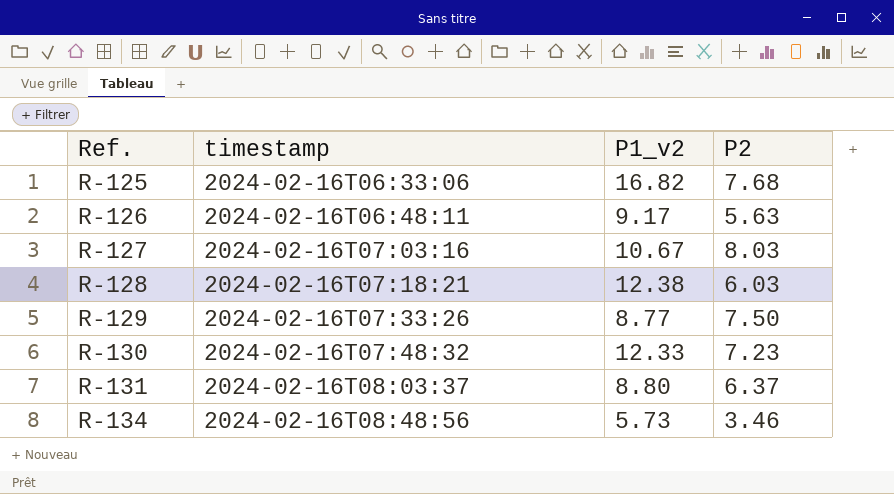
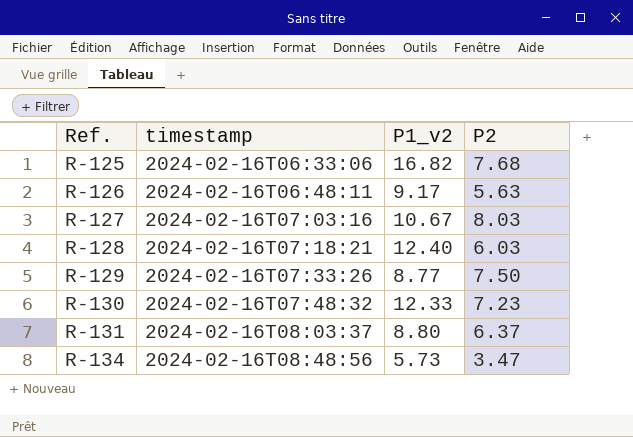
R-128 | P1_v2: 12.38 -> 12.40
R-134 | P2: 3.46 -> 3.47

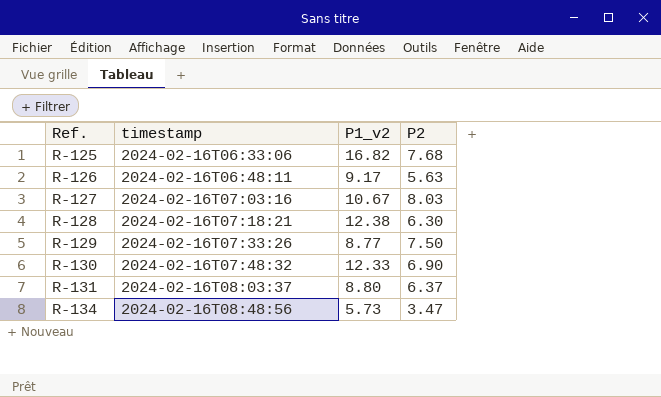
R-128 | P1_v2: 12.40 -> 12.38
R-128 | P2: 6.03 -> 6.30
R-130 | P2: 7.23 -> 6.90

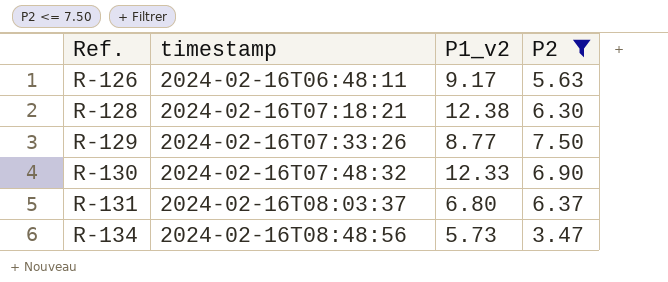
filter: none -> P2 <= 7.50
R-131 | P1_v2: 8.80 -> 6.80

